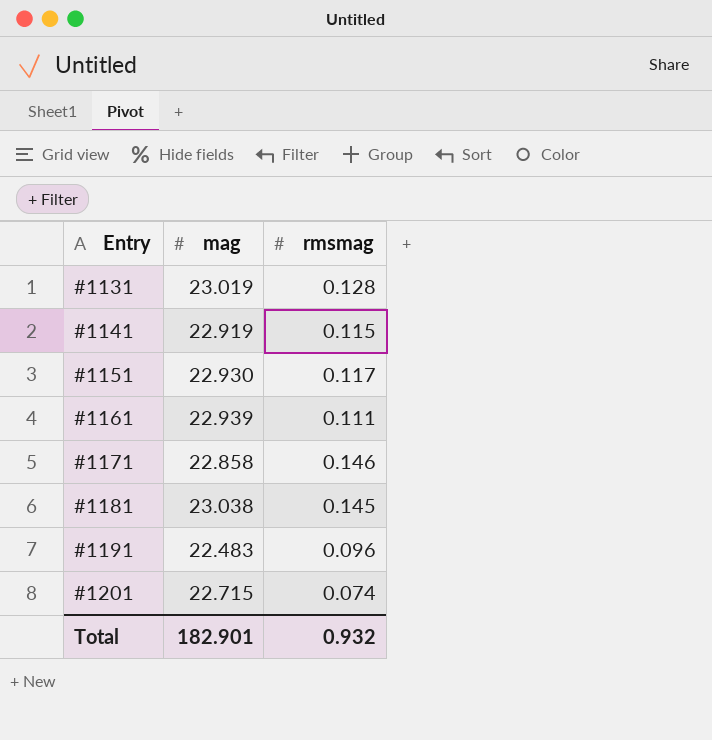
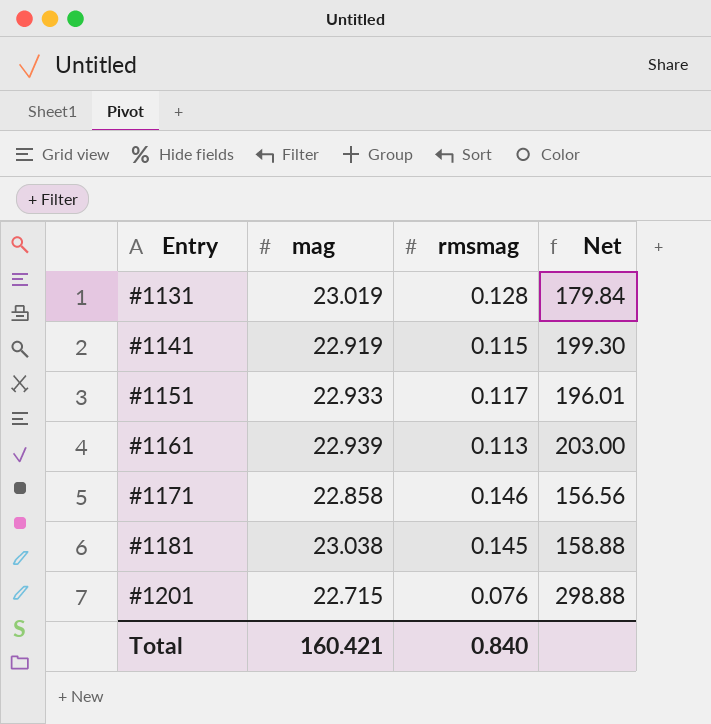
column Net | formula: none -> [mag] / [rmsmag]
row #1191: 22.483 | 0.096 -> none
#1151 | mag: 22.930 -> 22.933
#1161 | rmsmag: 0.111 -> 0.113
#1201 | rmsmag: 0.074 -> 0.076
Total | mag: 182.901 -> 160.421
Total | rmsmag: 0.932 -> 0.840

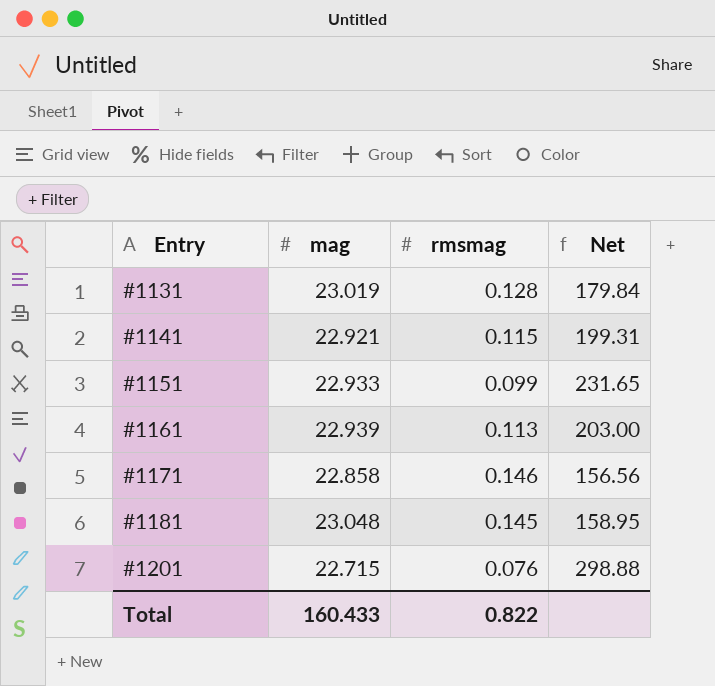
#1141 | mag: 22.919 -> 22.921
#1141 | Net: 199.30 -> 199.31
#1151 | rmsmag: 0.117 -> 0.099
#1151 | Net: 196.01 -> 231.65
#1181 | mag: 23.038 -> 23.048
#1181 | Net: 158.88 -> 158.95
Total | mag: 160.421 -> 160.433
Total | rmsmag: 0.840 -> 0.822

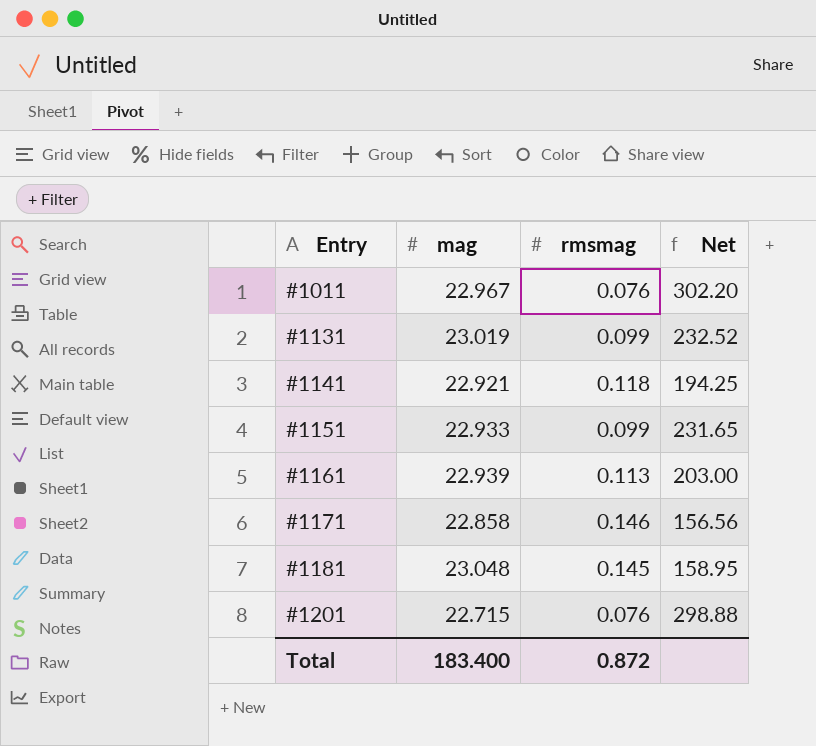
row #1011: none -> 22.967 | 0.076 | 302.20
#1131 | rmsmag: 0.128 -> 0.099
#1131 | Net: 179.84 -> 232.52
#1141 | rmsmag: 0.115 -> 0.118
#1141 | Net: 199.31 -> 194.25
Total | mag: 160.433 -> 183.400
Total | rmsmag: 0.822 -> 0.872

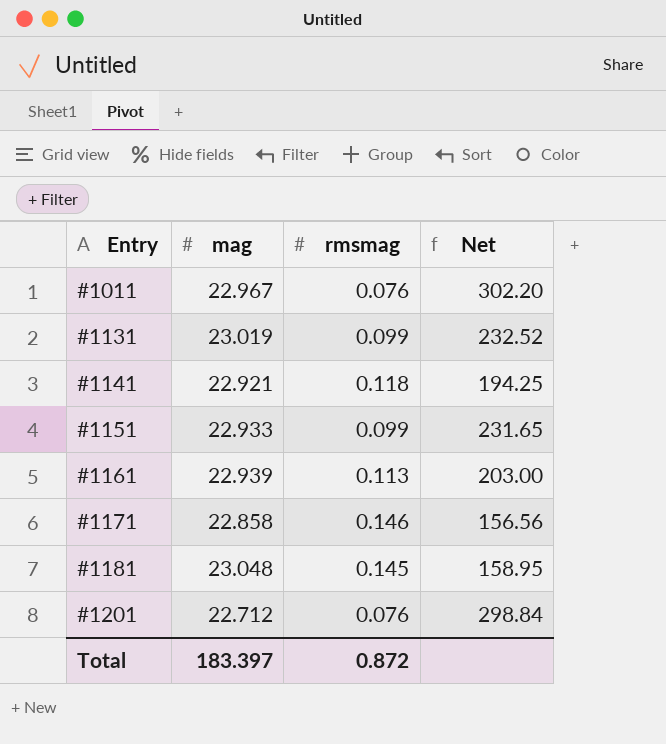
#1201 | mag: 22.715 -> 22.712
#1201 | Net: 298.88 -> 298.84
Total | mag: 183.400 -> 183.397

